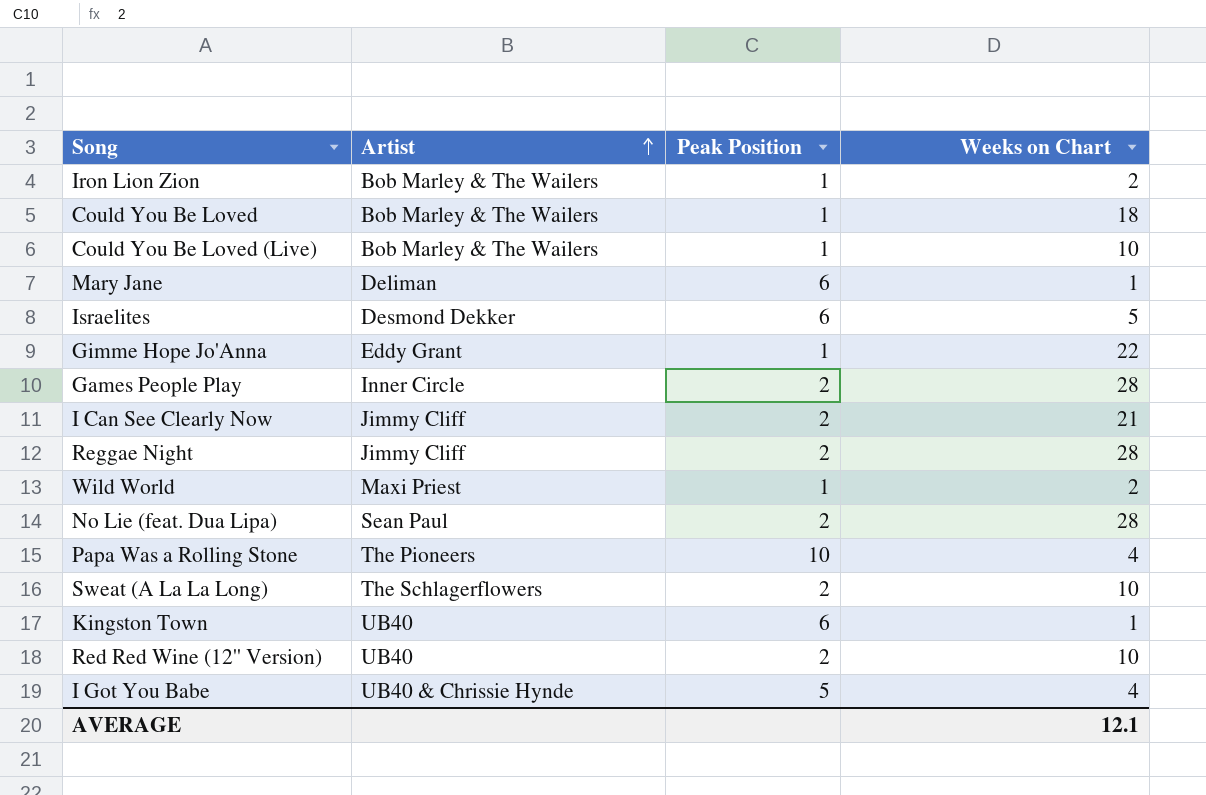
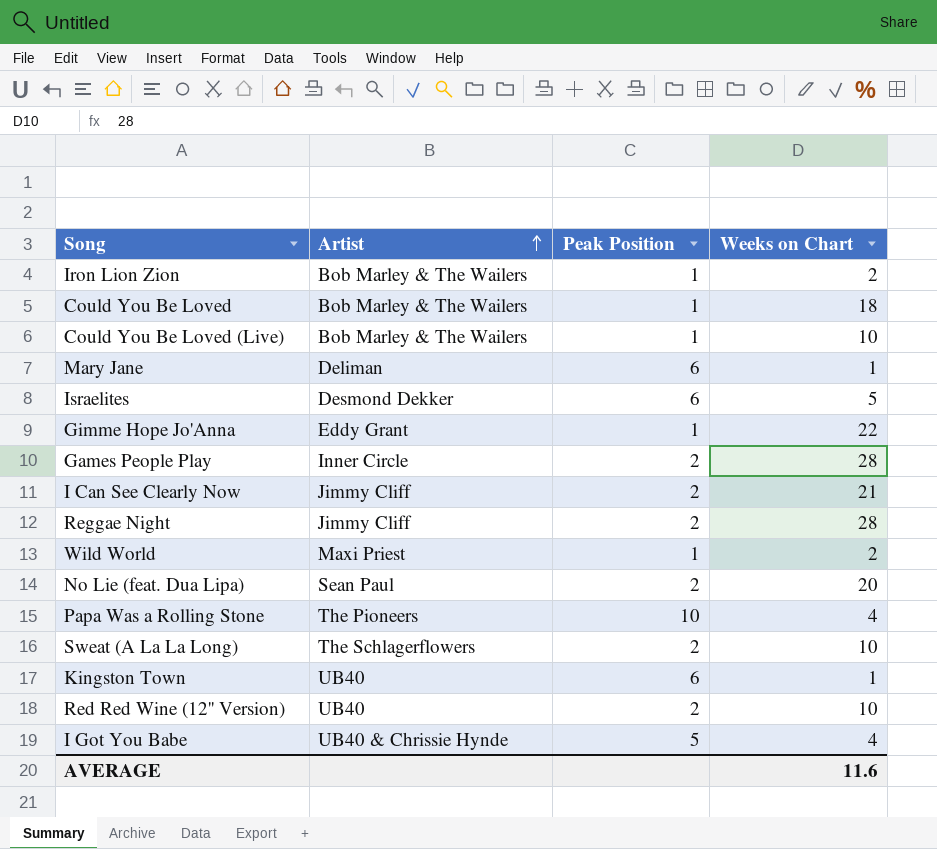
No Lie (feat. Dua Lipa) | Weeks on Chart: 28 -> 20
AVERAGE | Weeks on Chart: 12.1 -> 11.6

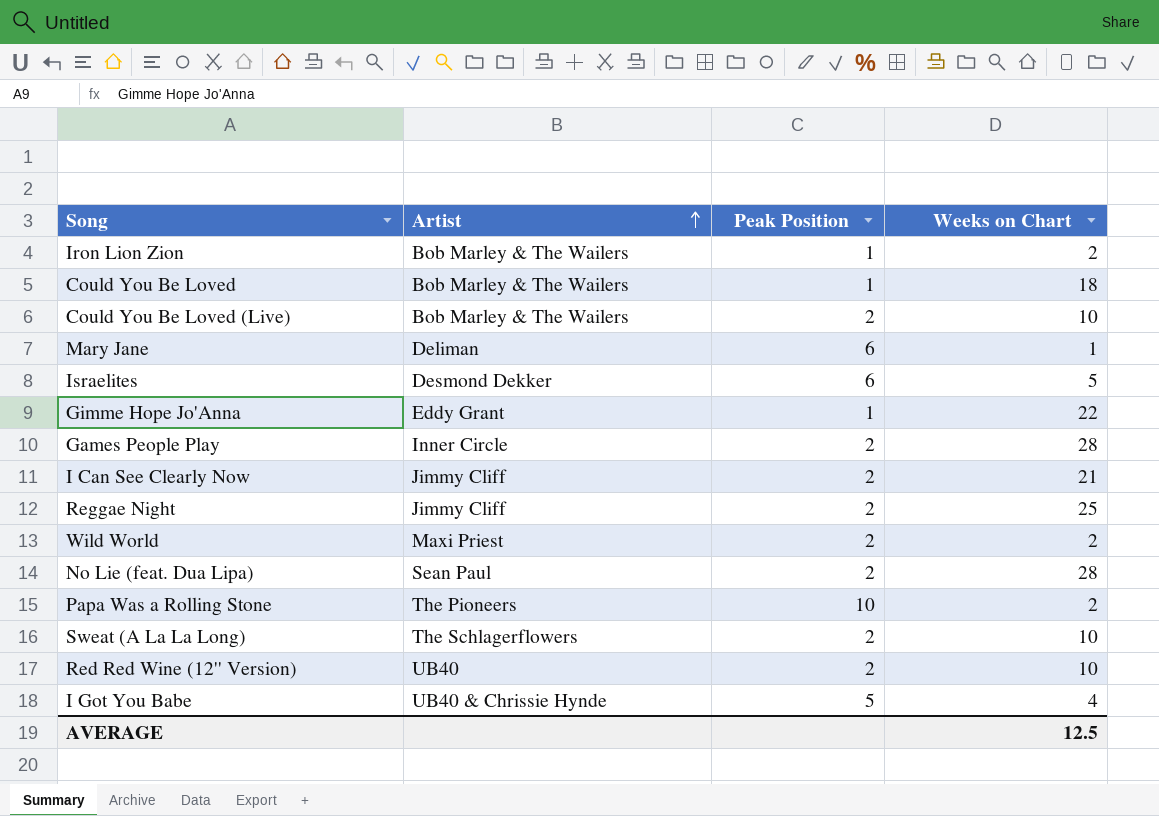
row Kingston Town: UB40 | 6 | 1 -> none
Could You Be Loved (Live) | Peak Position: 1 -> 2
Reggae Night | Weeks on Chart: 28 -> 25
Wild World | Peak Position: 1 -> 2
No Lie (feat. Dua Lipa) | Weeks on Chart: 20 -> 28
Papa Was a Rolling Stone | Weeks on Chart: 4 -> 2
AVERAGE | Weeks on Chart: 11.6 -> 12.5

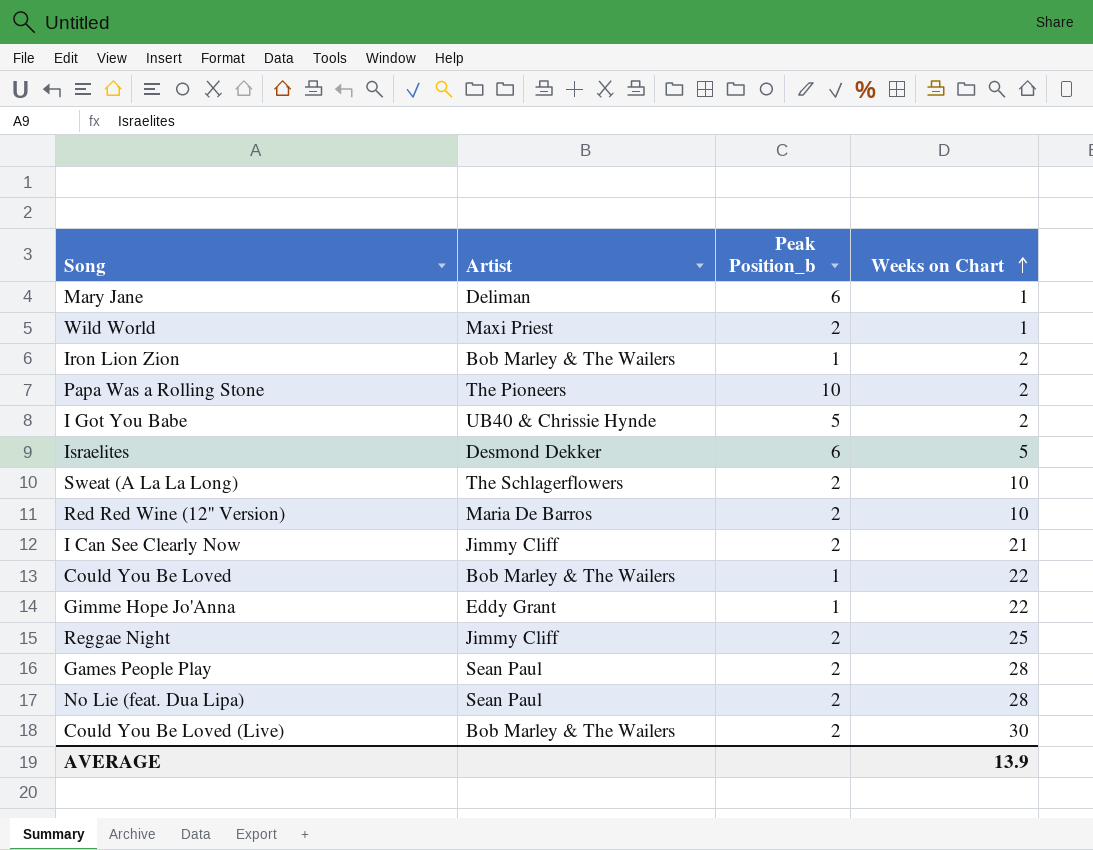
row order: Artist ascending -> Weeks on Chart ascending
column name: Peak Position -> Peak Position_b
Wild World | Weeks on Chart: 2 -> 1
I Got You Babe | Weeks on Chart: 4 -> 2
Red Red Wine (12'' Version) | Artist: UB40 -> Maria De Barros
Could You Be Loved | Weeks on Chart: 18 -> 22
Games People Play | Artist: Inner Circle -> Sean Paul
Could You Be Loved (Live) | Weeks on Chart: 10 -> 30
AVERAGE | Weeks on Chart: 12.5 -> 13.9

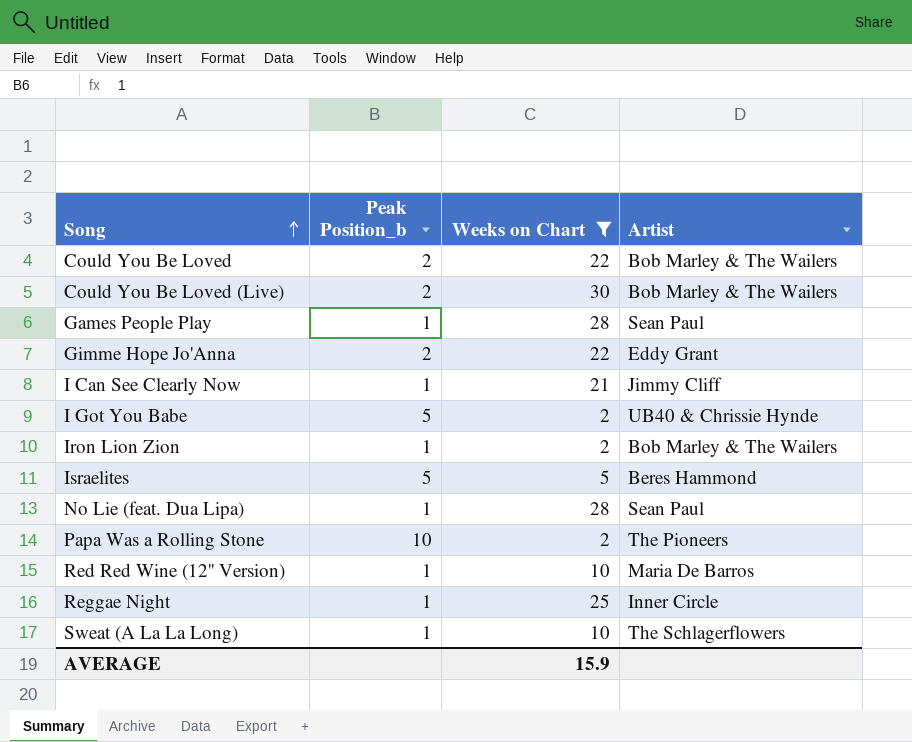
filter: none -> Weeks on Chart != 1
row order: Weeks on Chart ascending -> Song ascending
column Artist | position: 2 -> 4
Could You Be Loved | Peak Position_b: 1 -> 2
Games People Play | Peak Position_b: 2 -> 1
Gimme Hope Jo'Anna | Peak Position_b: 1 -> 2
I Can See Clearly Now | Peak Position_b: 2 -> 1
Israelites | Peak Position_b: 6 -> 5
Israelites | Artist: Desmond Dekker -> Beres Hammond
No Lie (feat. Dua Lipa) | Peak Position_b: 2 -> 1
Red Red Wine (12'' Version) | Peak Position_b: 2 -> 1
Reggae Night | Peak Position_b: 2 -> 1
Reggae Night | Artist: Jimmy Cliff -> Inner Circle
Sweat (A La La Long) | Peak Position_b: 2 -> 1
AVERAGE | Weeks on Chart: 13.9 -> 15.9

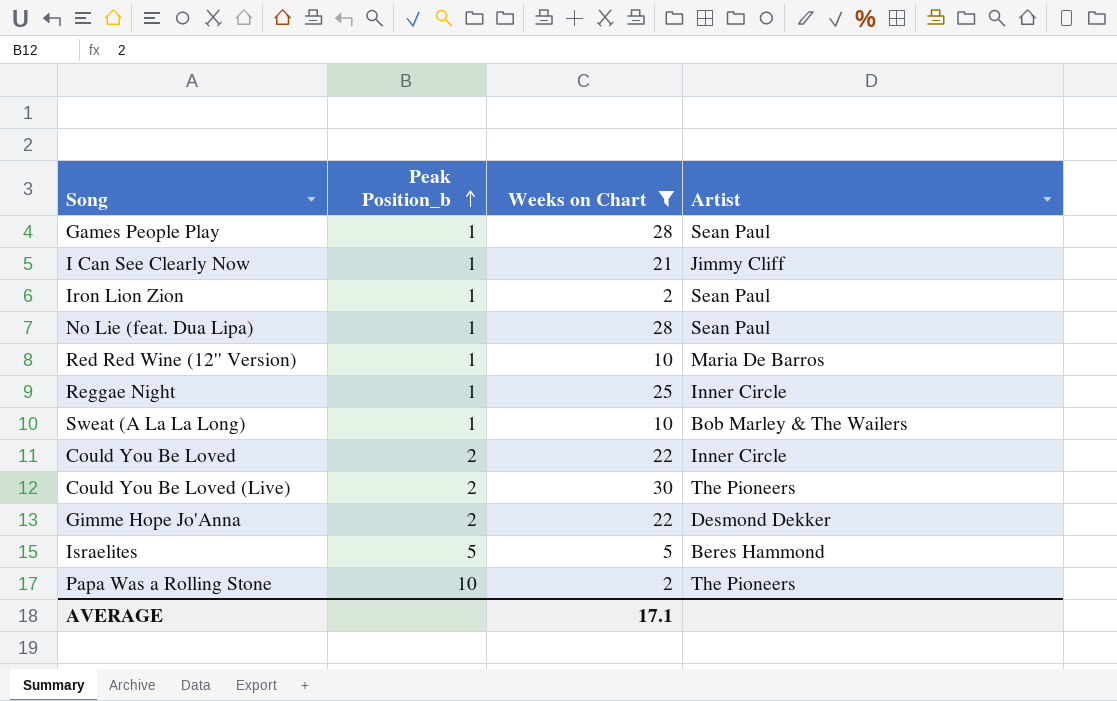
row order: Song ascending -> Peak Position_b ascending
row I Got You Babe: 5 | 2 | UB40 & Chrissie Hynde -> none
Iron Lion Zion | Artist: Bob Marley & The Wailers -> Sean Paul
Sweat (A La La Long) | Artist: The Schlagerflowers -> Bob Marley & The Wailers
Could You Be Loved | Artist: Bob Marley & The Wailers -> Inner Circle
Could You Be Loved (Live) | Artist: Bob Marley & The Wailers -> The Pioneers
Gimme Hope Jo'Anna | Artist: Eddy Grant -> Desmond Dekker
AVERAGE | Weeks on Chart: 15.9 -> 17.1

